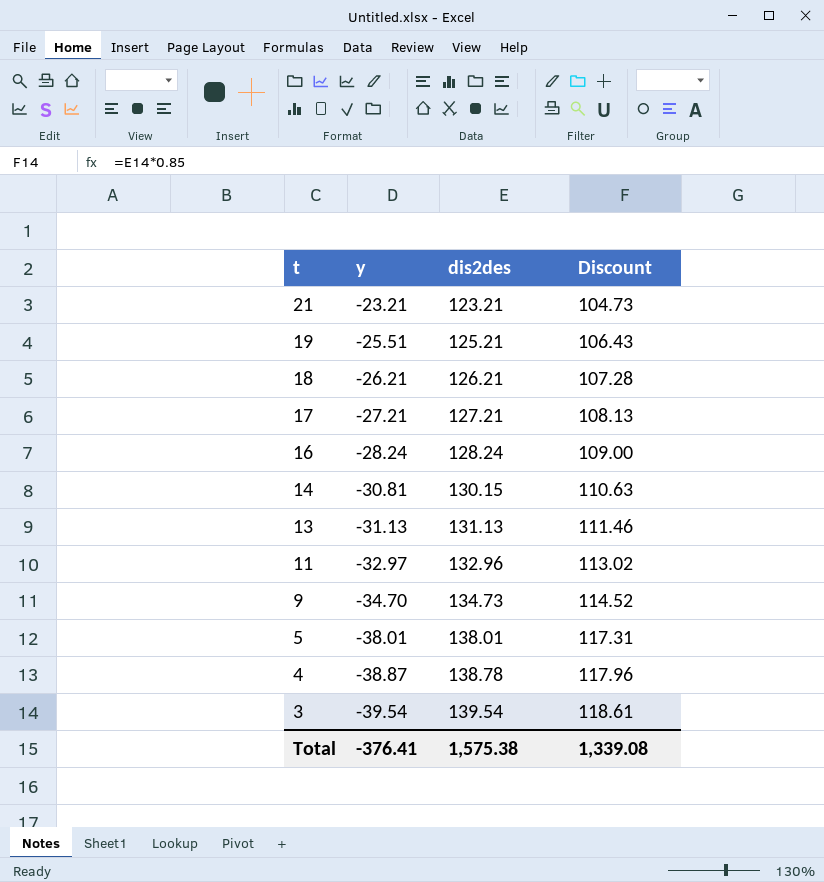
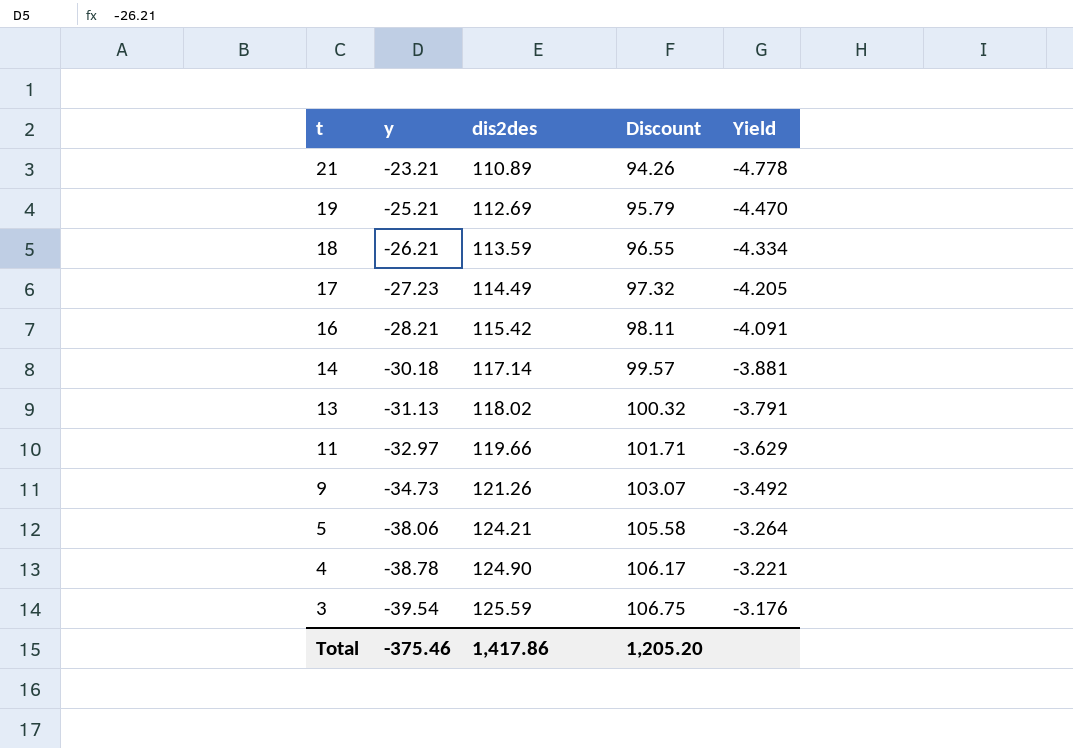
column Yield | formula: none -> [dis2des] / [y]
21 | dis2des: 123.21 -> 110.89
21 | Discount: 104.73 -> 94.26
19 | y: -25.51 -> -25.21
19 | dis2des: 125.21 -> 112.69
19 | Discount: 106.43 -> 95.79
18 | dis2des: 126.21 -> 113.59
18 | Discount: 107.28 -> 96.55
17 | y: -27.21 -> -27.23
17 | dis2des: 127.21 -> 114.49
17 | Discount: 108.13 -> 97.32
16 | y: -28.24 -> -28.21
16 | dis2des: 128.24 -> 115.42
16 | Discount: 109.00 -> 98.11
14 | y: -30.81 -> -30.18
14 | dis2des: 130.15 -> 117.14
14 | Discount: 110.63 -> 99.57
13 | dis2des: 131.13 -> 118.02
13 | Discount: 111.46 -> 100.32
11 | dis2des: 132.96 -> 119.66
11 | Discount: 113.02 -> 101.71
9 | y: -34.70 -> -34.73
9 | dis2des: 134.73 -> 121.26
9 | Discount: 114.52 -> 103.07
5 | y: -38.01 -> -38.06
5 | dis2des: 138.01 -> 124.21
5 | Discount: 117.31 -> 105.58
4 | y: -38.87 -> -38.78
4 | dis2des: 138.78 -> 124.90
4 | Discount: 117.96 -> 106.17
3 | dis2des: 139.54 -> 125.59
3 | Discount: 118.61 -> 106.75
Total | y: -376.41 -> -375.46
Total | dis2des: 1,575.38 -> 1,417.86
Total | Discount: 1,339.08 -> 1,205.20

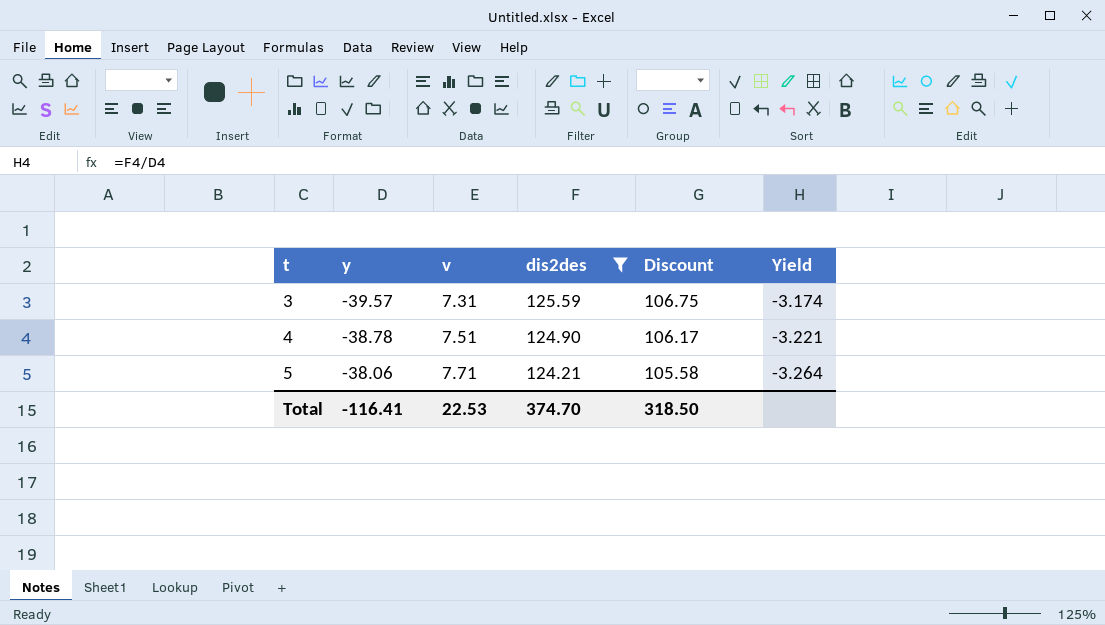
filter: none -> dis2des >= 124.21
row order: t descending -> t ascending
column v | position: none -> 3
3 | y: -39.54 -> -39.57
3 | Yield: -3.176 -> -3.174
Total | y: -375.46 -> -116.41
Total | dis2des: 1,417.86 -> 374.70
Total | Discount: 1,205.20 -> 318.50

